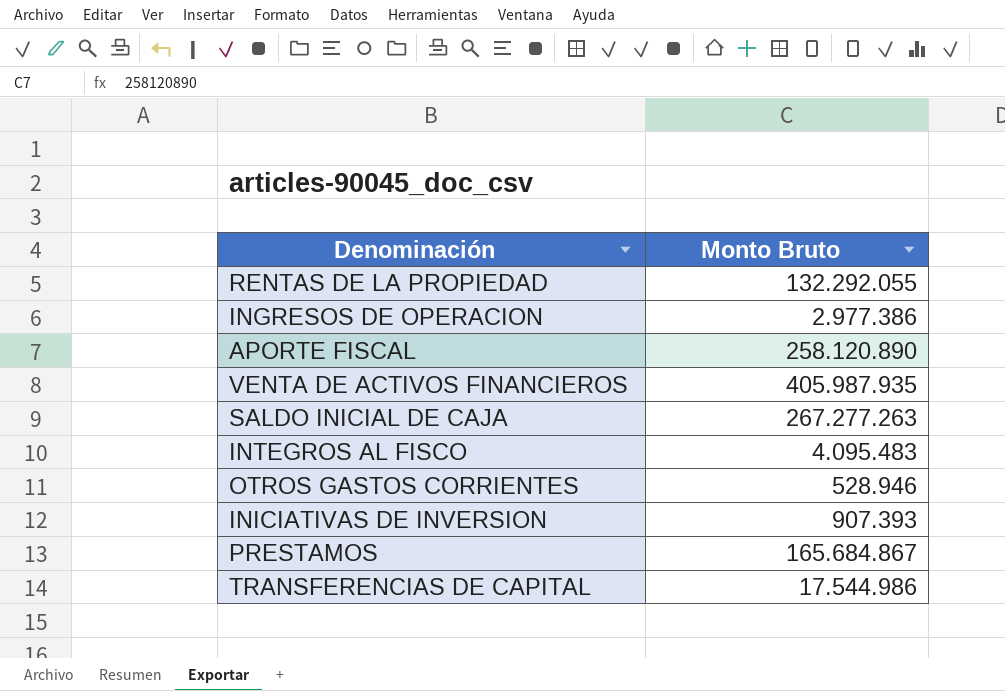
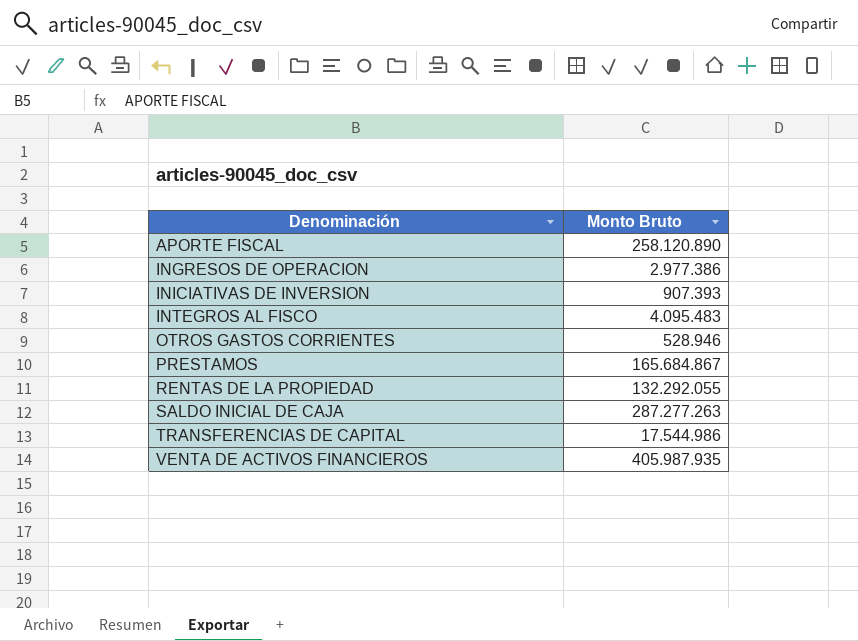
row order: none -> Denominación ascending
SALDO INICIAL DE CAJA | Monto Bruto: 267.277.263 -> 287.277.263

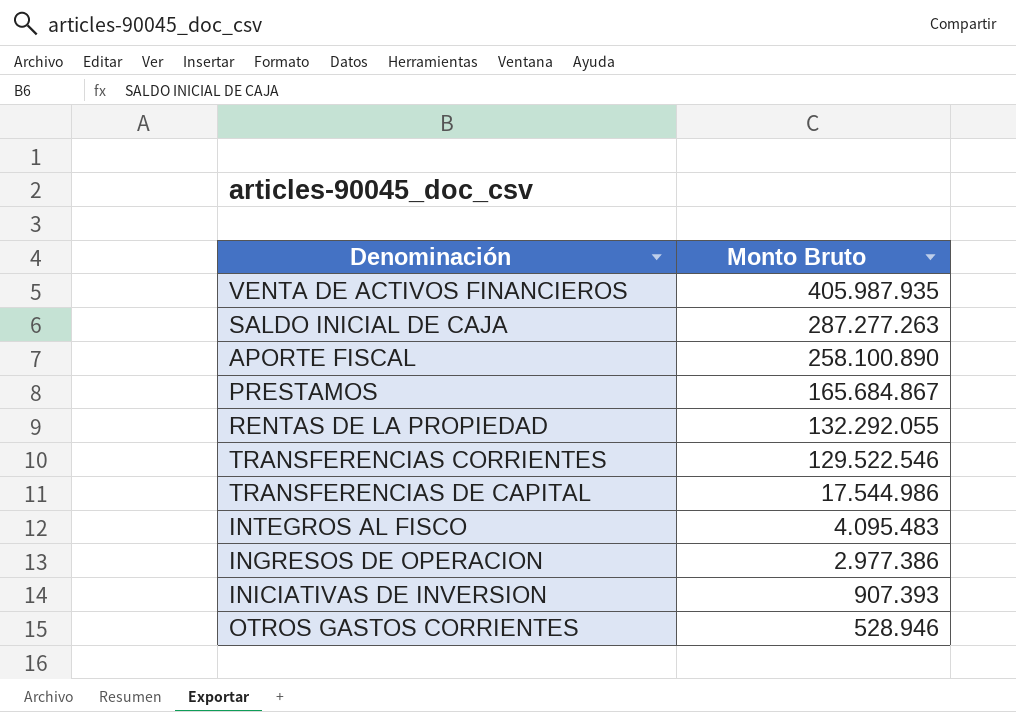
row order: Denominación ascending -> Monto Bruto descending
APORTE FISCAL | Monto Bruto: 258.120.890 -> 258.100.890
row TRANSFERENCIAS CORRIENTES: none -> 129.522.546

